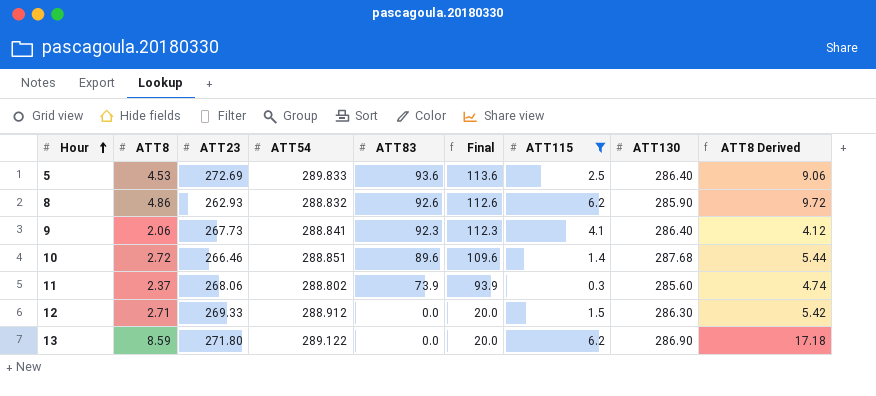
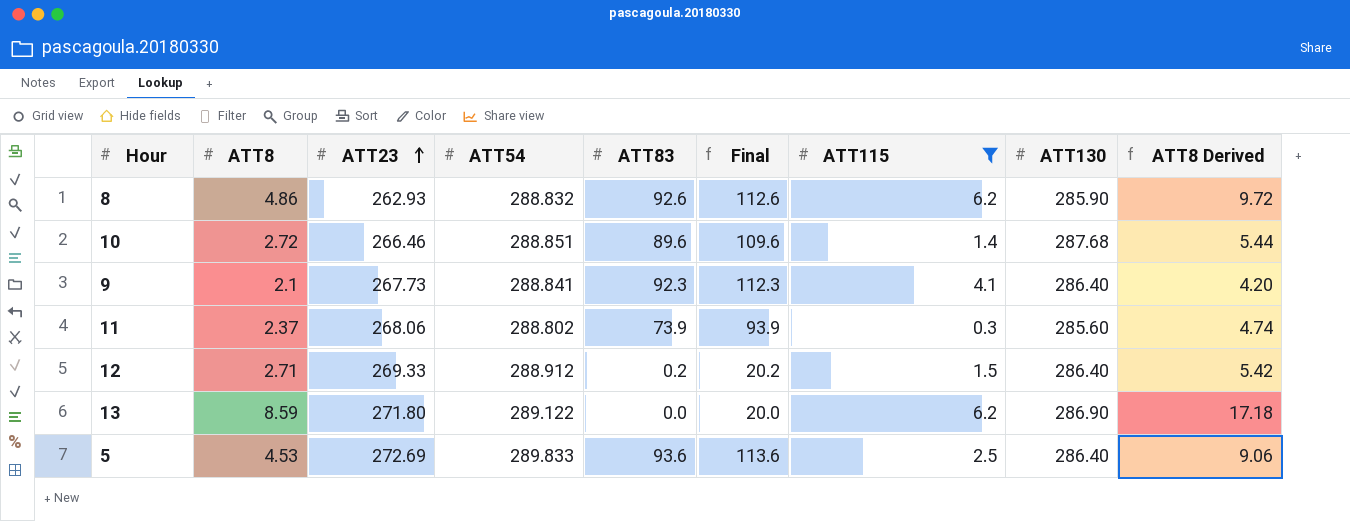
row order: Hour ascending -> ATT23 ascending
9 | ATT8: 2.06 -> 2.1
9 | ATT8 Derived: 4.12 -> 4.20
12 | ATT83: 0.0 -> 0.2
12 | Final: 20.0 -> 20.2
12 | ATT130: 286.30 -> 286.40

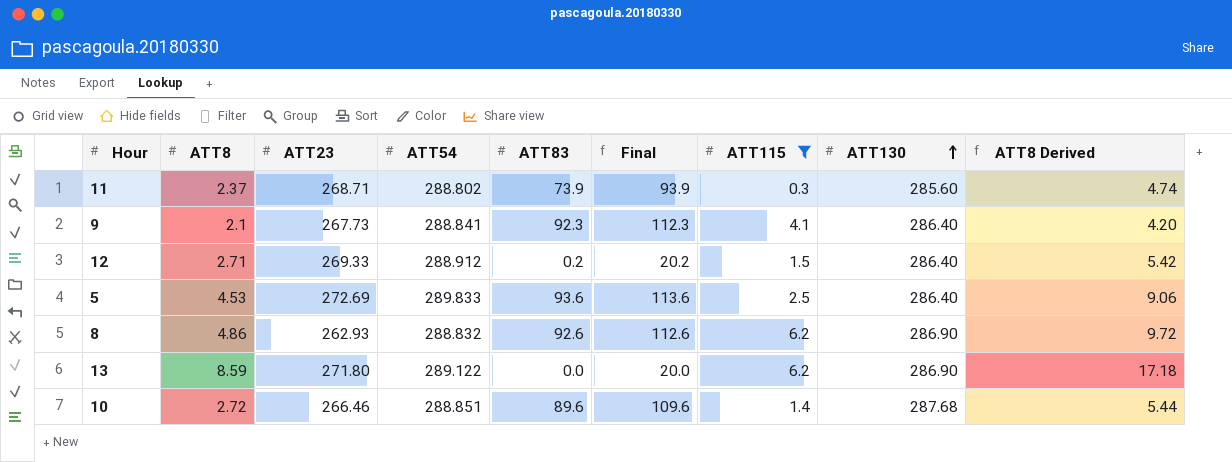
row order: ATT23 ascending -> ATT130 ascending
11 | ATT23: 268.06 -> 268.71
8 | ATT130: 285.90 -> 286.90

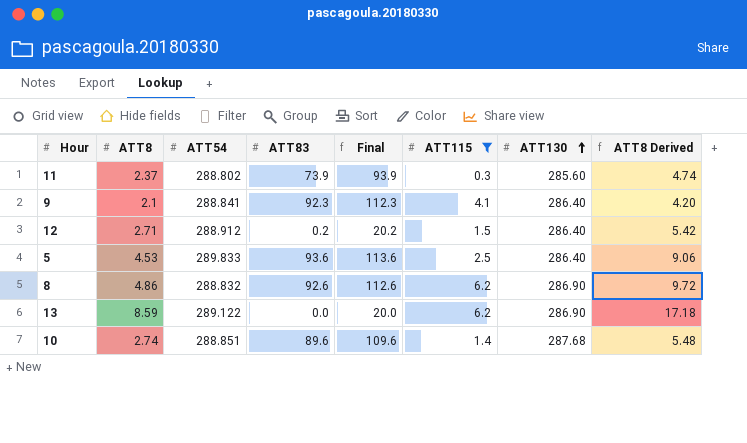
column ATT23 | position: 3 -> none
10 | ATT8: 2.72 -> 2.74
10 | ATT8 Derived: 5.44 -> 5.48

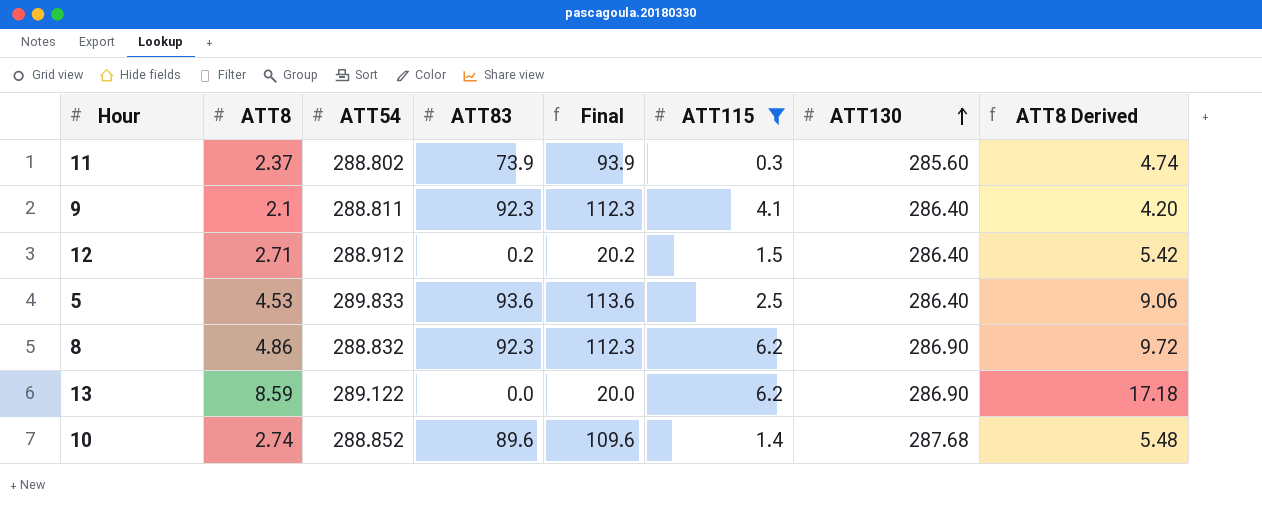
9 | ATT54: 288.841 -> 288.811
8 | ATT83: 92.6 -> 92.3
8 | Final: 112.6 -> 112.3
10 | ATT54: 288.851 -> 288.852

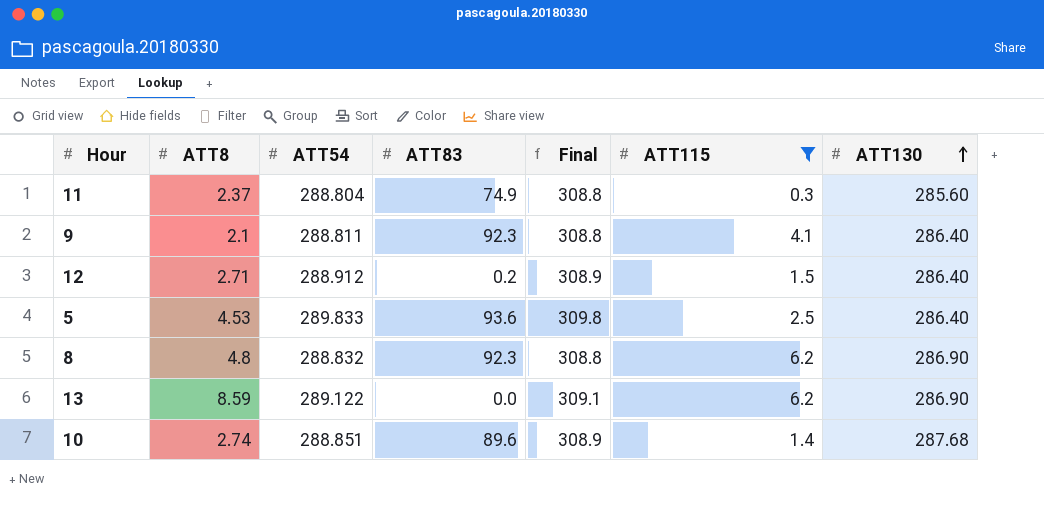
column ATT8 Derived | formula: [ATT8] * 2 -> none
column Final | formula: [ATT83] + 20 -> [ATT54] + 20
11 | ATT54: 288.802 -> 288.804
11 | ATT83: 73.9 -> 74.9
8 | ATT8: 4.86 -> 4.8
10 | ATT54: 288.852 -> 288.851

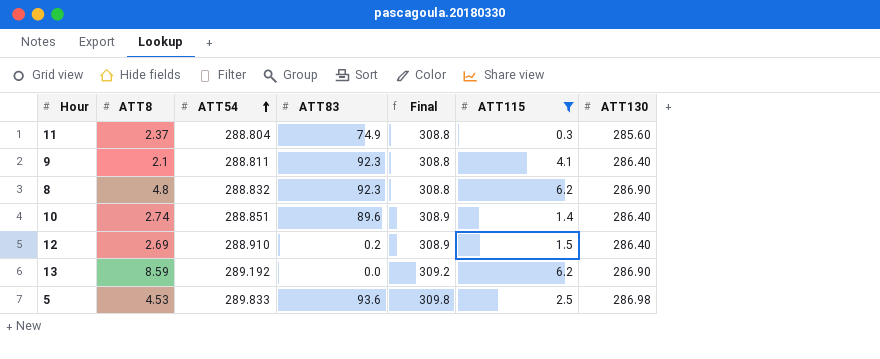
row order: ATT130 ascending -> ATT54 ascending
10 | ATT130: 287.68 -> 286.40
12 | ATT8: 2.71 -> 2.69
12 | ATT54: 288.912 -> 288.910
13 | ATT54: 289.122 -> 289.192
13 | Final: 309.1 -> 309.2
5 | ATT130: 286.40 -> 286.98

